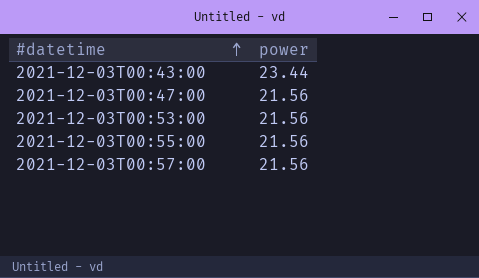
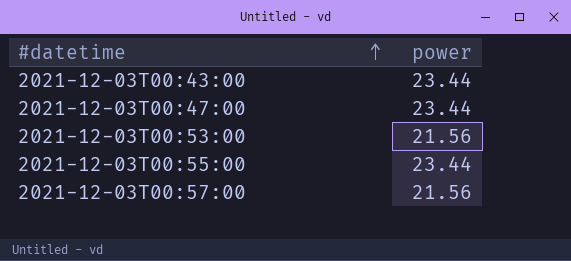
2021-12-03T00:47:00 | power: 21.56 -> 23.44
2021-12-03T00:55:00 | power: 21.56 -> 23.44

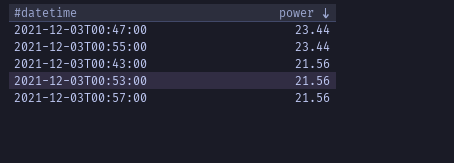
row order: #datetime ascending -> power descending
2021-12-03T00:43:00 | power: 23.44 -> 21.56

